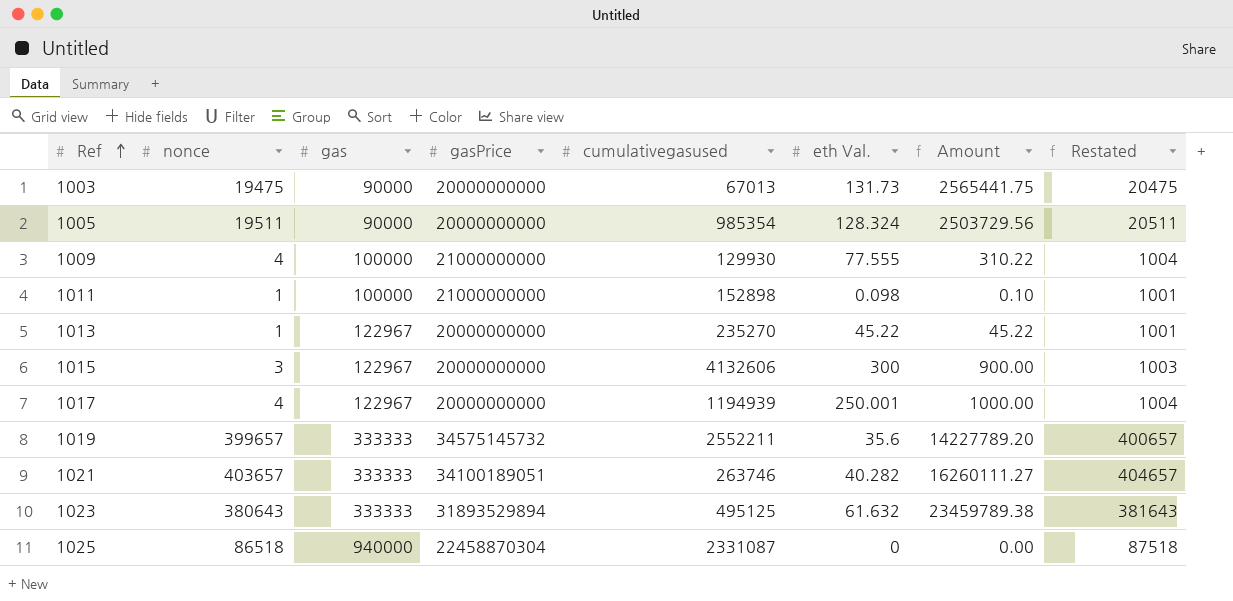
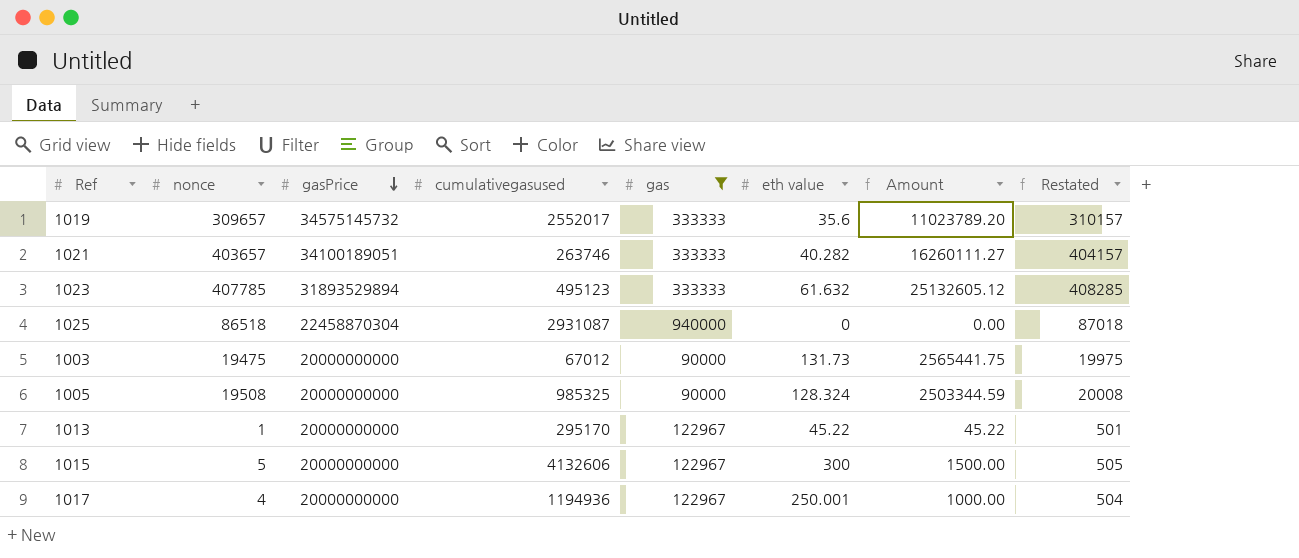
filter: none -> gas != 100000
row order: Ref ascending -> gasPrice descending
column gas | position: 3 -> 5
column name: eth Val. -> eth value
column Restated | formula: [nonce] + 1000 -> [nonce] + 500
1019 | nonce: 399657 -> 309657
1019 | cumulativegasused: 2552211 -> 2552017
1019 | Amount: 14227789.20 -> 11023789.20
1023 | nonce: 380643 -> 407785
1023 | cumulativegasused: 495125 -> 495123
1023 | Amount: 23459789.38 -> 25132605.12
1025 | cumulativegasused: 2331087 -> 2931087
1003 | cumulativegasused: 67013 -> 67012
1005 | nonce: 19511 -> 19508
1005 | cumulativegasused: 985354 -> 985325
1005 | Amount: 2503729.56 -> 2503344.59
1013 | cumulativegasused: 235270 -> 295170
1015 | nonce: 3 -> 5
1015 | Amount: 900.00 -> 1500.00
1017 | cumulativegasused: 1194939 -> 1194936

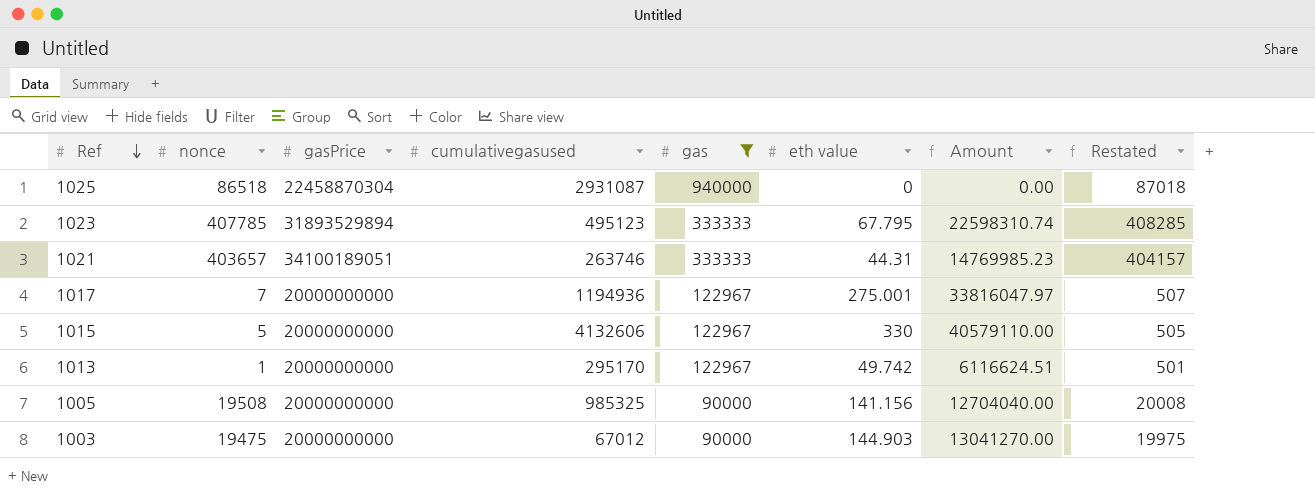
row order: gasPrice descending -> Ref descending
column Amount | formula: [nonce] * [eth value] -> [gas] * [eth value]
row 1019: 309657 | 34575145732 | 2552017 | 333333 | 35.6 | 11023789.20 | 310157 -> none
1023 | eth value: 61.632 -> 67.795
1021 | eth value: 40.282 -> 44.31
1017 | nonce: 4 -> 7
1017 | eth value: 250.001 -> 275.001
1017 | Restated: 504 -> 507
1015 | eth value: 300 -> 330
1013 | eth value: 45.22 -> 49.742
1005 | eth value: 128.324 -> 141.156
1003 | eth value: 131.73 -> 144.903

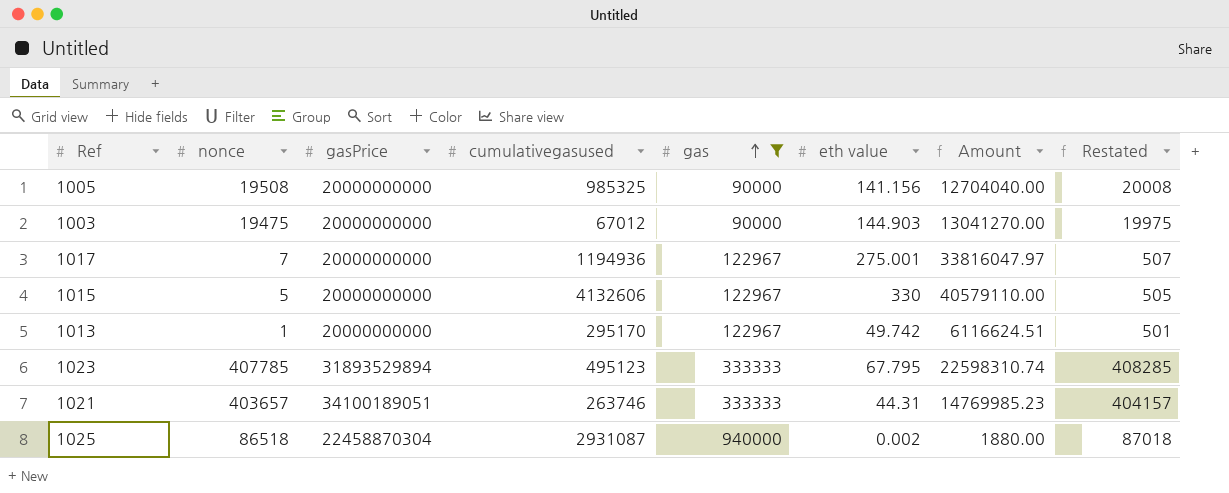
row order: Ref descending -> gas ascending
1025 | eth value: 0 -> 0.002
1025 | Amount: 0.00 -> 1880.00

